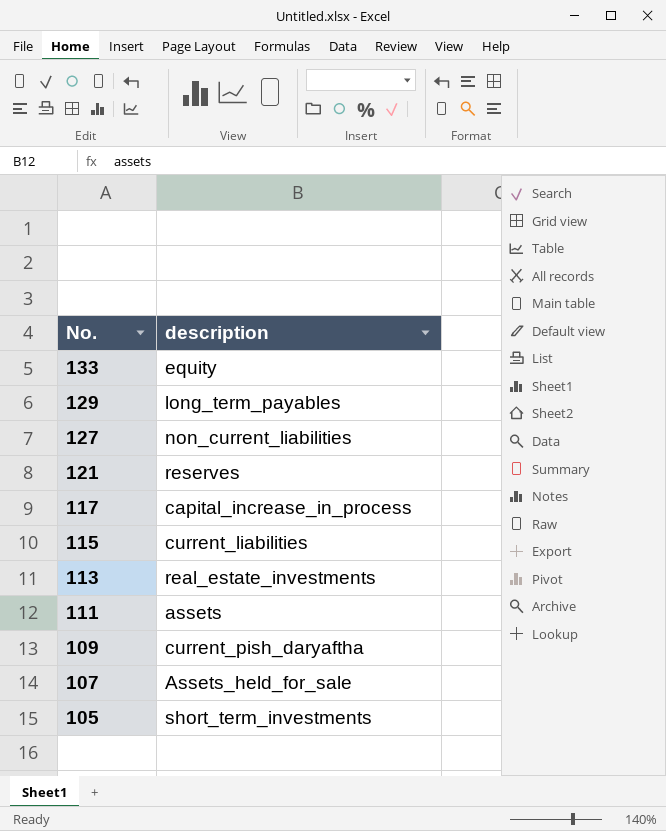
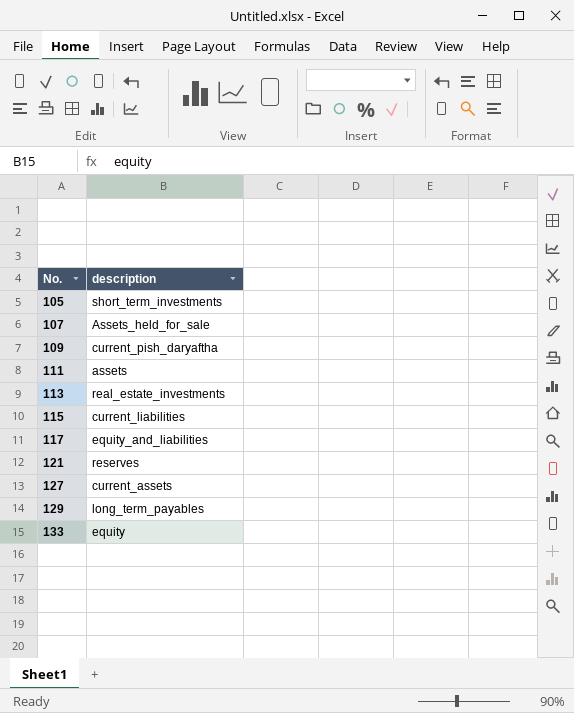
row order: No. descending -> No. ascending
117 | description: capital_increase_in_process -> equity_and_liabilities
127 | description: non_current_liabilities -> current_assets

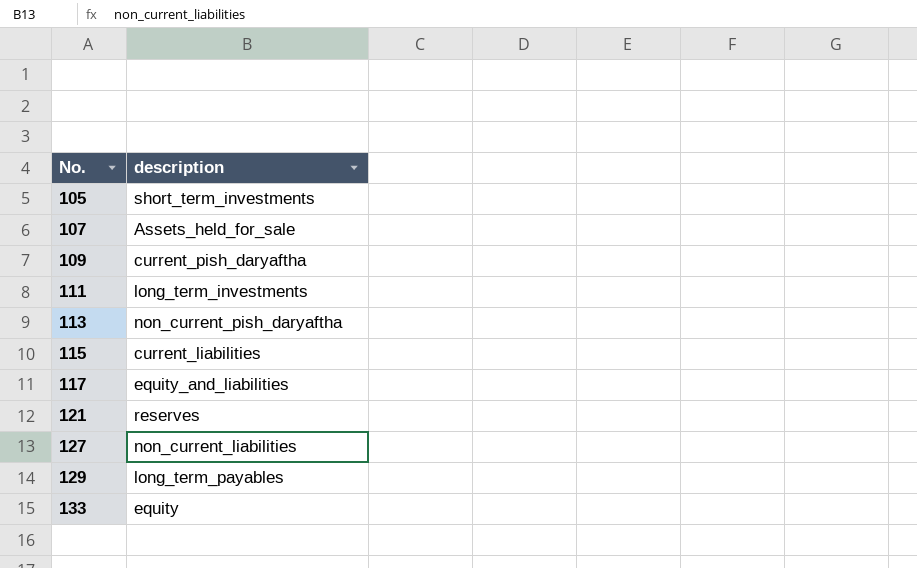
111 | description: assets -> long_term_investments
113 | description: real_estate_investments -> non_current_pish_daryaftha
127 | description: current_assets -> non_current_liabilities

